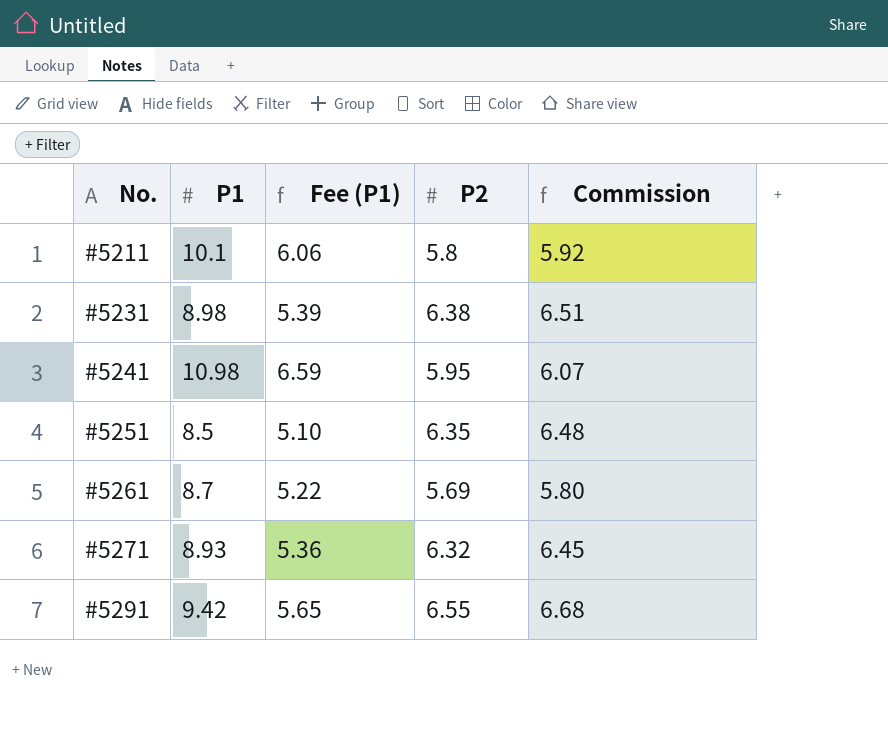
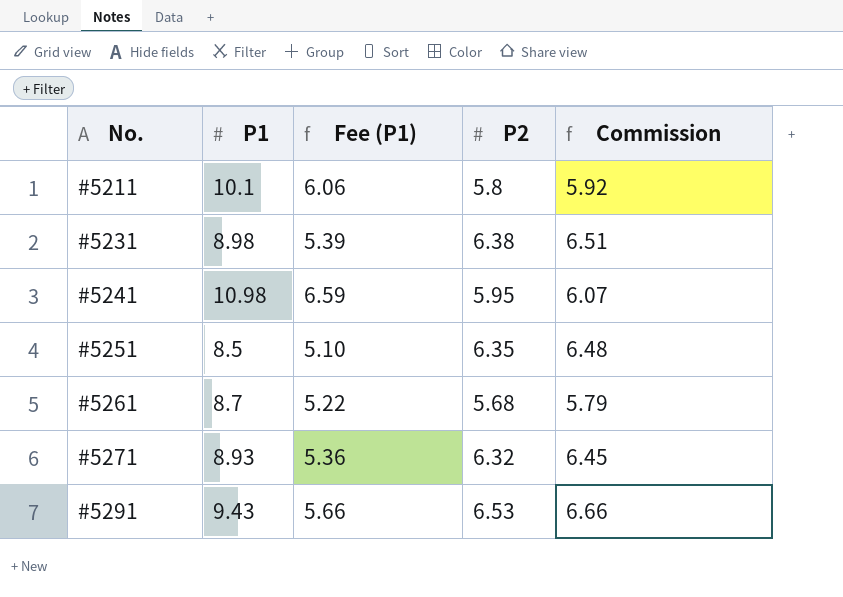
#5261 | P2: 5.69 -> 5.68
#5261 | Commission: 5.80 -> 5.79
#5291 | P1: 9.42 -> 9.43
#5291 | Fee (P1): 5.65 -> 5.66
#5291 | P2: 6.55 -> 6.53
#5291 | Commission: 6.68 -> 6.66

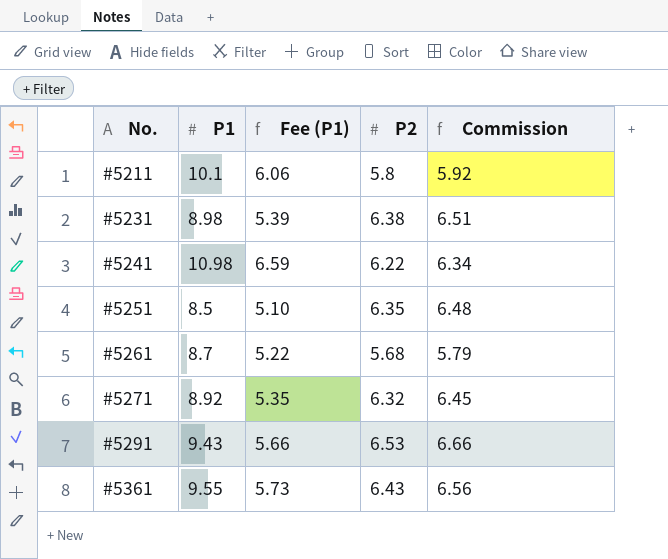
#5241 | P2: 5.95 -> 6.22
#5241 | Commission: 6.07 -> 6.34
#5271 | P1: 8.93 -> 8.92
#5271 | Fee (P1): 5.36 -> 5.35
row #5361: none -> 9.55 | 5.73 | 6.43 | 6.56

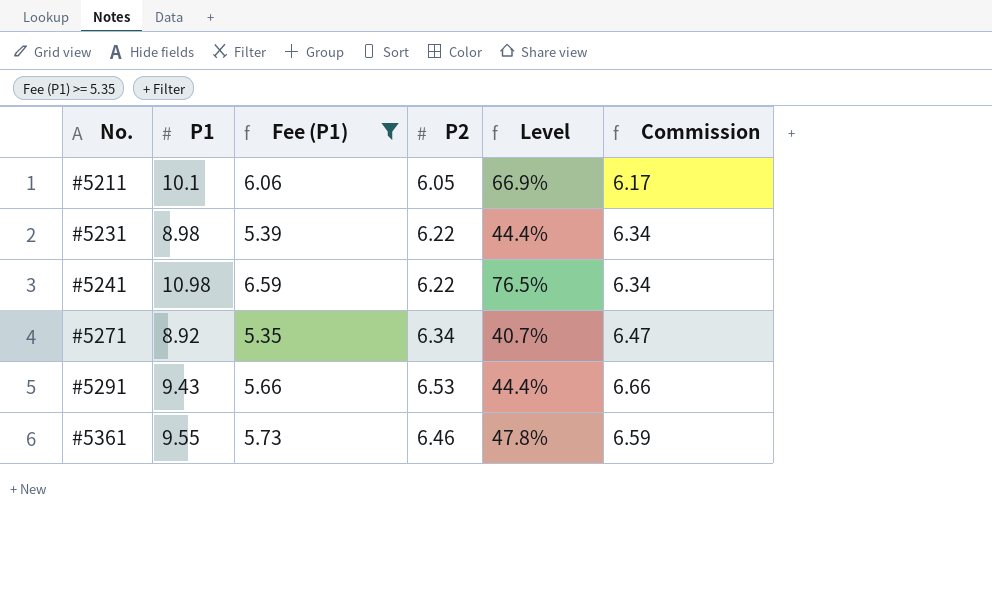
filter: none -> Fee (P1) >= 5.35
column Level | formula: none -> ([P1] - [P2]) / [P2]
#5211 | P2: 5.8 -> 6.05
#5211 | Commission: 5.92 -> 6.17
#5231 | P2: 6.38 -> 6.22
#5231 | Commission: 6.51 -> 6.34
#5271 | P2: 6.32 -> 6.34
#5271 | Commission: 6.45 -> 6.47
#5361 | P2: 6.43 -> 6.46
#5361 | Commission: 6.56 -> 6.59

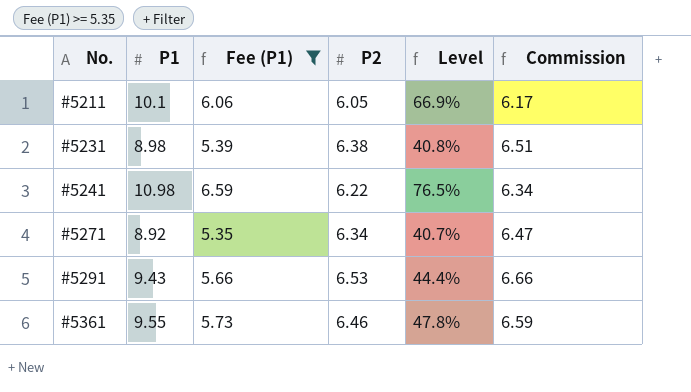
#5231 | P2: 6.22 -> 6.38
#5231 | Level: 44.4% -> 40.8%
#5231 | Commission: 6.34 -> 6.51

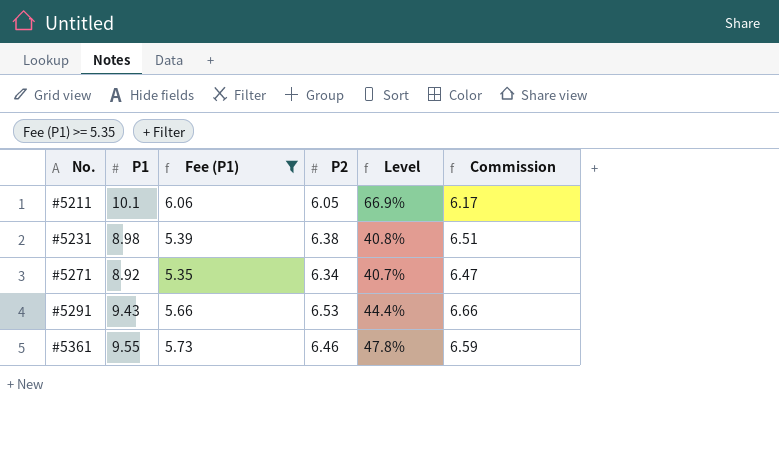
row #5241: 10.98 | 6.59 | 6.22 | 76.5% | 6.34 -> none

